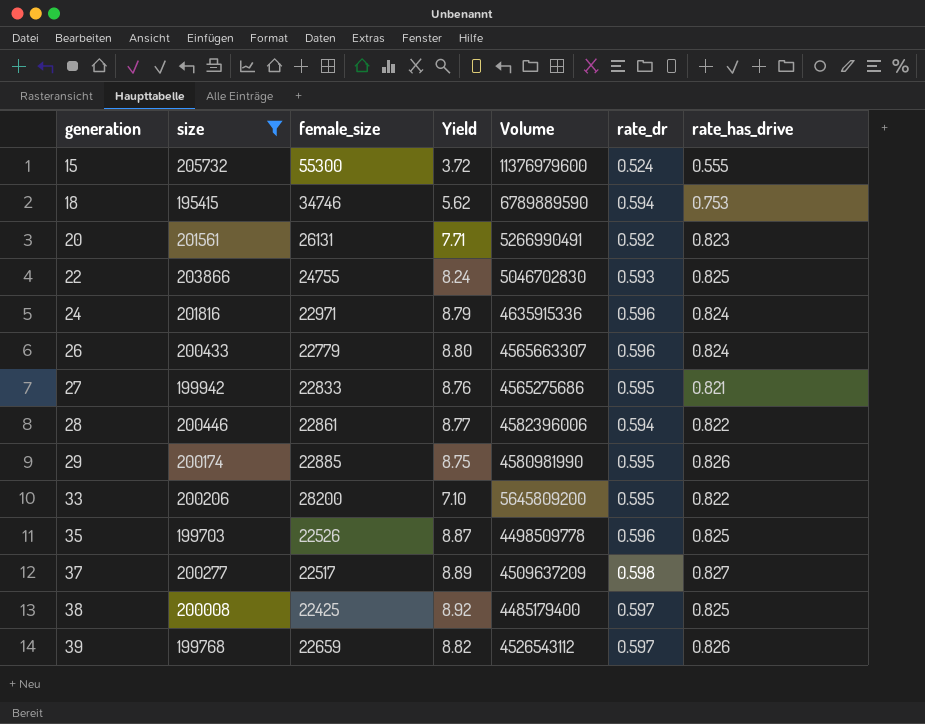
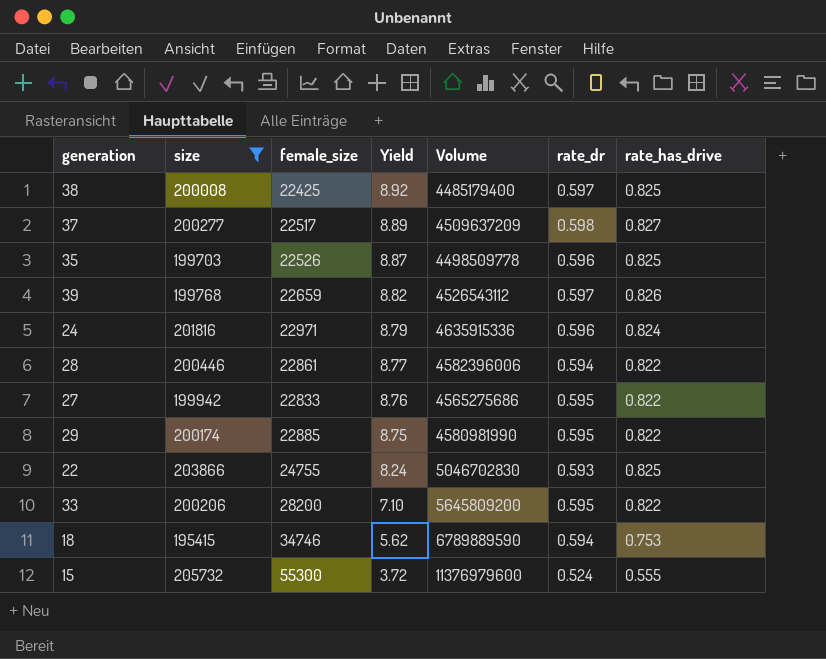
row order: generation ascending -> Yield descending
row 20: 201561 | 26131 | 7.71 | 5266990491 | 0.592 | 0.823 -> none
row 26: 200433 | 22779 | 8.80 | 4565663307 | 0.596 | 0.824 -> none
27 | rate_has_drive: 0.821 -> 0.822
29 | rate_has_drive: 0.826 -> 0.822

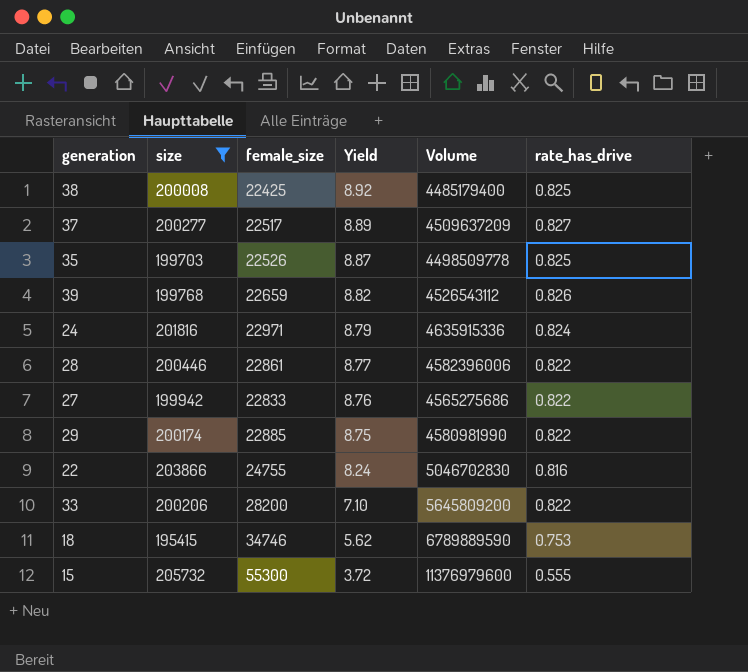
column rate_dr | position: 6 -> none
22 | rate_has_drive: 0.825 -> 0.816

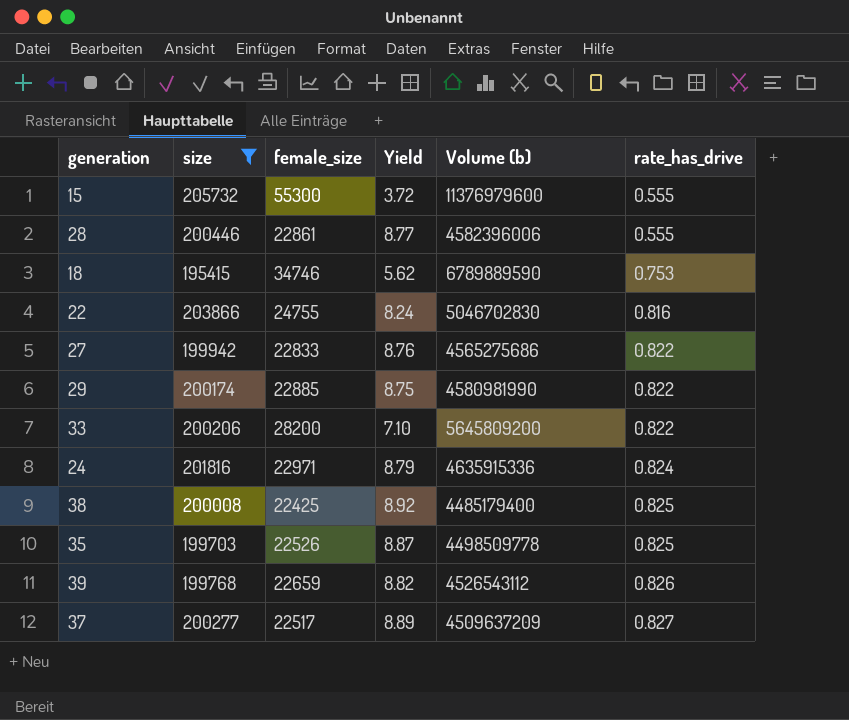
row order: Yield descending -> rate_has_drive ascending
column name: Volume -> Volume (b)
28 | rate_has_drive: 0.822 -> 0.555

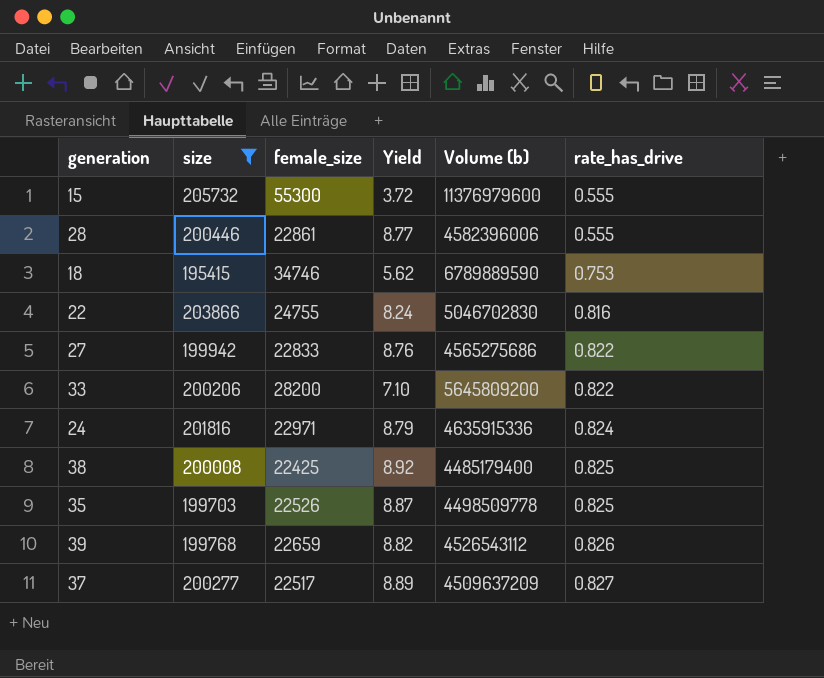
row 29: 200174 | 22885 | 8.75 | 4580981990 | 0.822 -> none

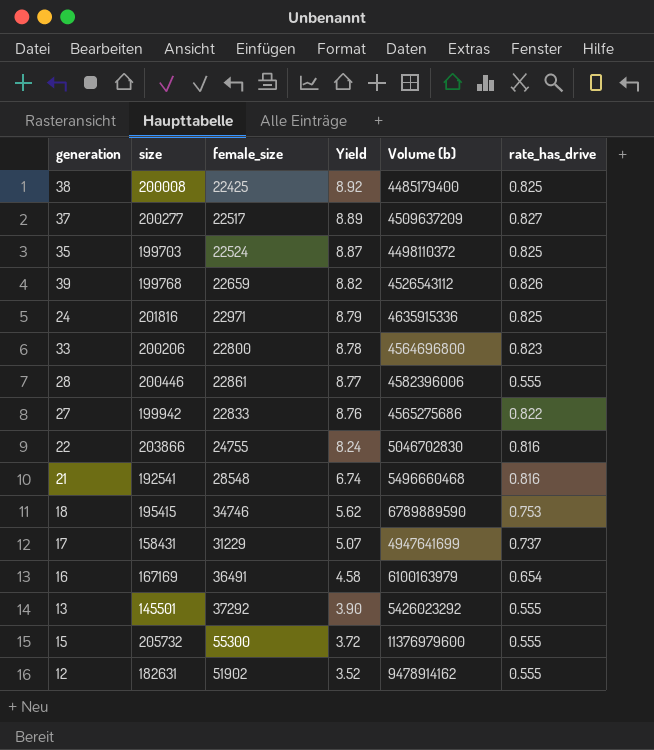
filter: size >= 195415 -> none
row order: rate_has_drive ascending -> Yield descending
35 | female_size: 22526 -> 22524
35 | Volume (b): 4498509778 -> 4498110372
24 | rate_has_drive: 0.824 -> 0.825
33 | female_size: 28200 -> 22800
33 | Yield: 7.10 -> 8.78
33 | Volume (b): 5645809200 -> 4564696800
33 | rate_has_drive: 0.822 -> 0.823

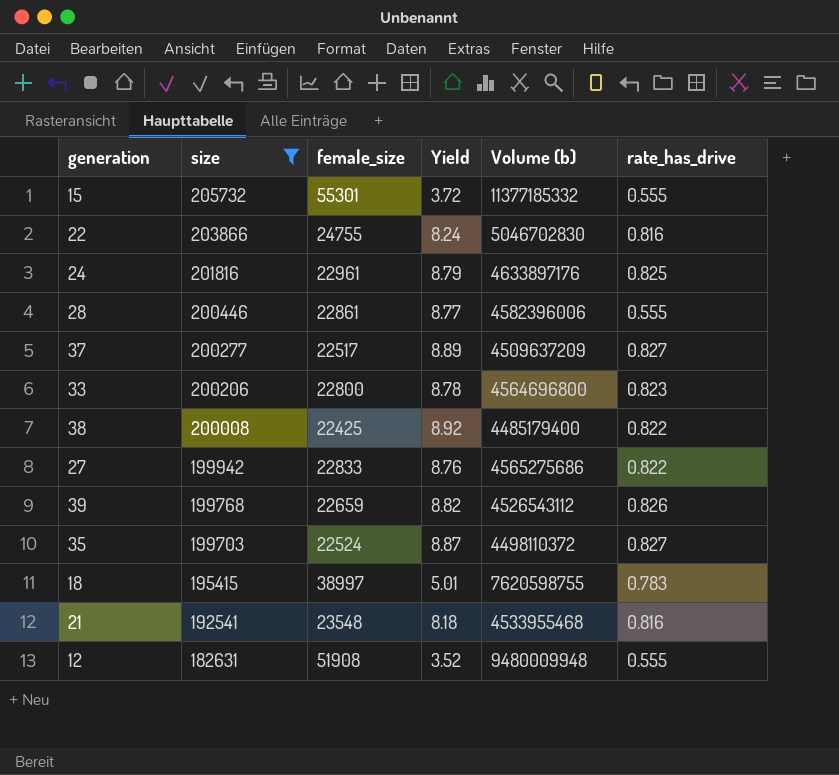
filter: none -> size >= 182631
row order: Yield descending -> size descending
15 | female_size: 55300 -> 55301
15 | Volume (b): 11376979600 -> 11377185332
24 | female_size: 22971 -> 22961
24 | Volume (b): 4635915336 -> 4633897176
38 | rate_has_drive: 0.825 -> 0.822
35 | rate_has_drive: 0.825 -> 0.827
18 | female_size: 34746 -> 38997
18 | Yield: 5.62 -> 5.01
18 | Volume (b): 6789889590 -> 7620598755
18 | rate_has_drive: 0.753 -> 0.783
21 | female_size: 28548 -> 23548
21 | Yield: 6.74 -> 8.18
21 | Volume (b): 5496660468 -> 4533955468
12 | female_size: 51902 -> 51908
12 | Volume (b): 9478914162 -> 9480009948

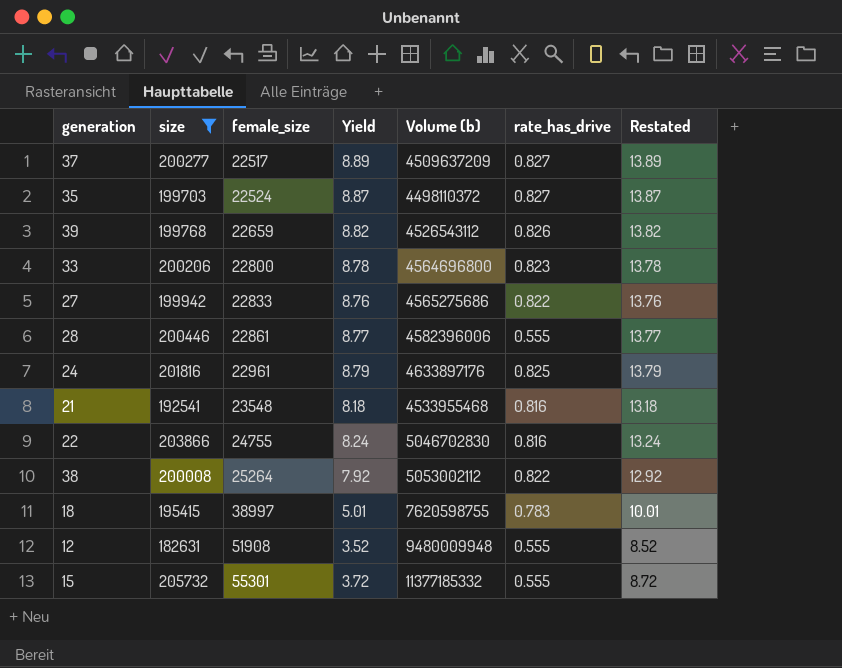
row order: size descending -> female_size ascending
column Restated | formula: none -> [Yield] + 5
38 | female_size: 22425 -> 25264
38 | Yield: 8.92 -> 7.92
38 | Volume (b): 4485179400 -> 5053002112

